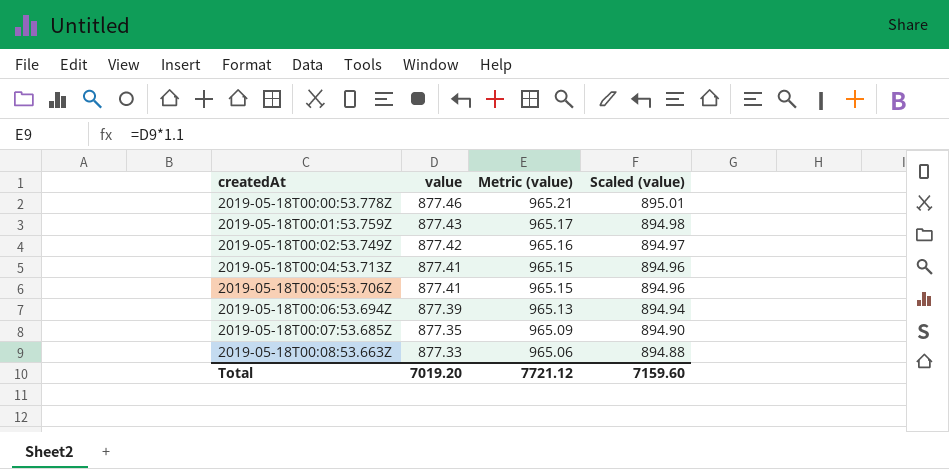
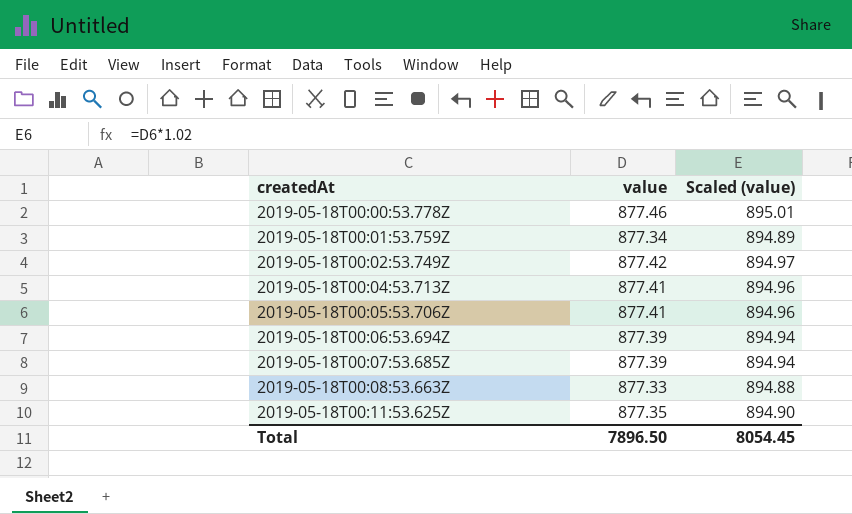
column Metric (value) | formula: [value] * 1.1 -> none
2019-05-18T00:01:53.759Z | value: 877.43 -> 877.34
2019-05-18T00:01:53.759Z | Scaled (value): 894.98 -> 894.89
2019-05-18T00:07:53.685Z | value: 877.35 -> 877.39
2019-05-18T00:07:53.685Z | Scaled (value): 894.90 -> 894.94
row 2019-05-18T00:11:53.625Z: none -> 877.35 | 894.90
Total | value: 7019.20 -> 7896.50
Total | Scaled (value): 7159.60 -> 8054.45

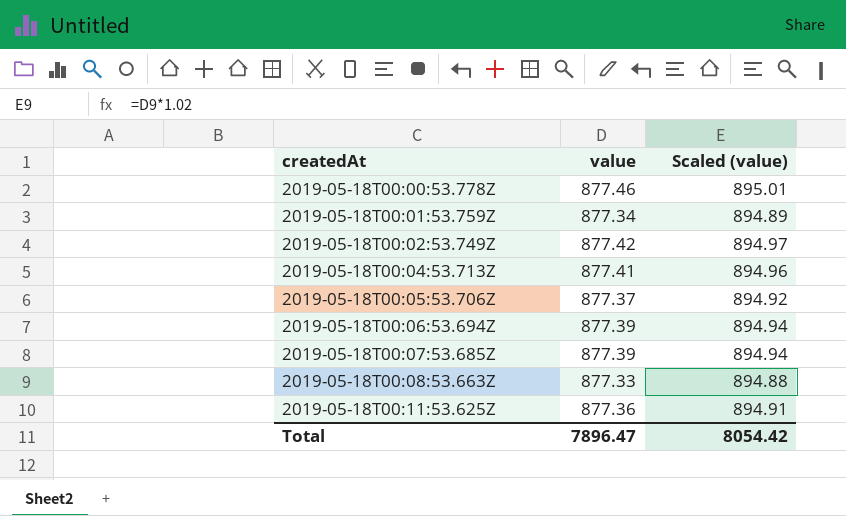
2019-05-18T00:05:53.706Z | value: 877.41 -> 877.37
2019-05-18T00:05:53.706Z | Scaled (value): 894.96 -> 894.92
2019-05-18T00:11:53.625Z | value: 877.35 -> 877.36
2019-05-18T00:11:53.625Z | Scaled (value): 894.90 -> 894.91
Total | value: 7896.50 -> 7896.47
Total | Scaled (value): 8054.45 -> 8054.42

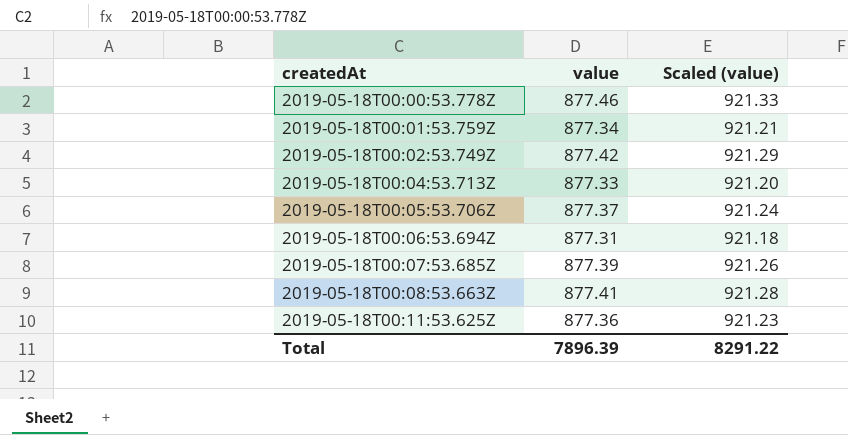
column Scaled (value) | formula: [value] * 1.02 -> [value] * 1.05
2019-05-18T00:04:53.713Z | value: 877.41 -> 877.33
2019-05-18T00:06:53.694Z | value: 877.39 -> 877.31
2019-05-18T00:08:53.663Z | value: 877.33 -> 877.41
Total | value: 7896.47 -> 7896.39
Total | Scaled (value): 8054.42 -> 8291.22

